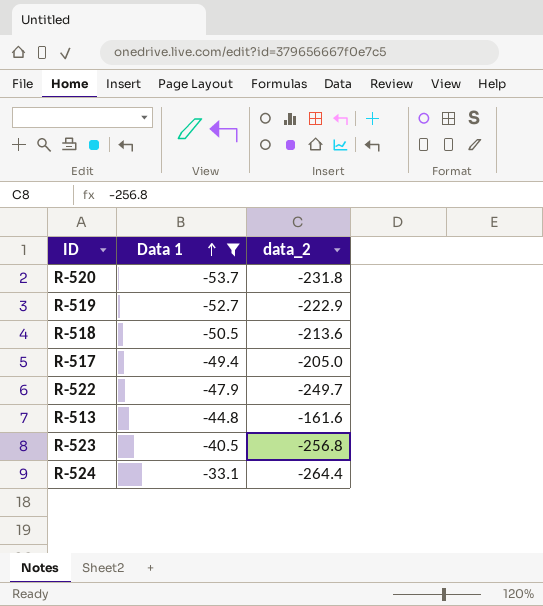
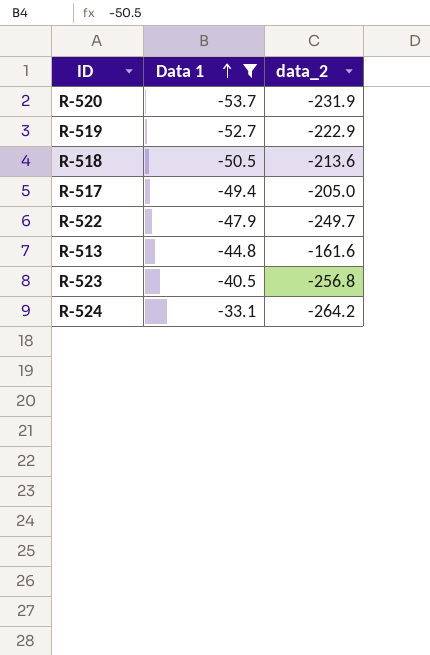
R-520 | data_2: -231.8 -> -231.9
R-524 | data_2: -264.4 -> -264.2

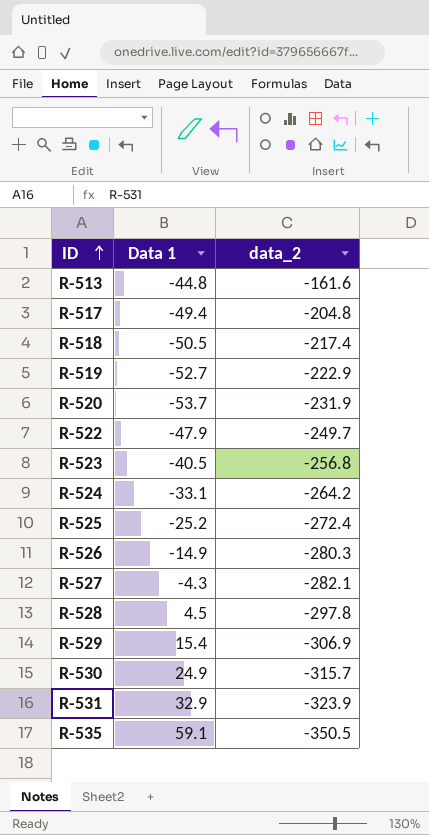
filter: Data 1 <= -33.1 -> none
row order: Data 1 ascending -> ID ascending
R-517 | data_2: -205.0 -> -204.8
R-518 | data_2: -213.6 -> -217.4

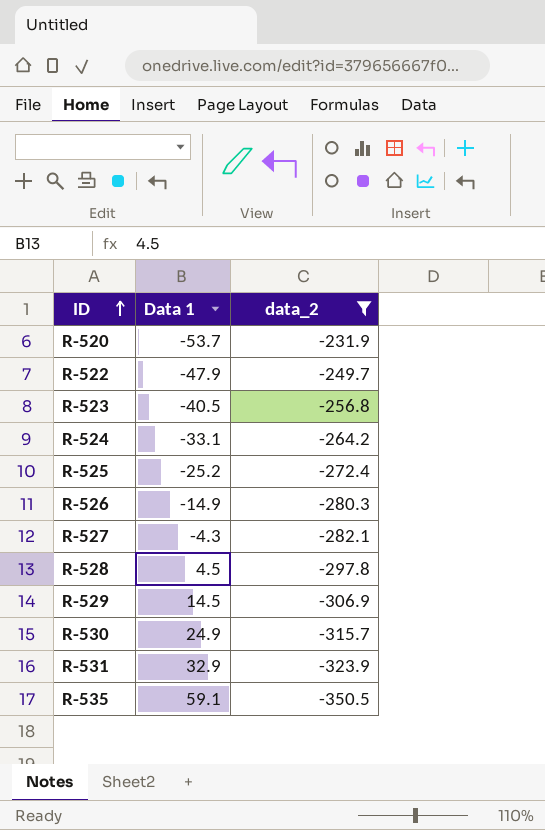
filter: none -> data_2 <= -231.9
R-529 | Data 1: 15.4 -> 14.5

